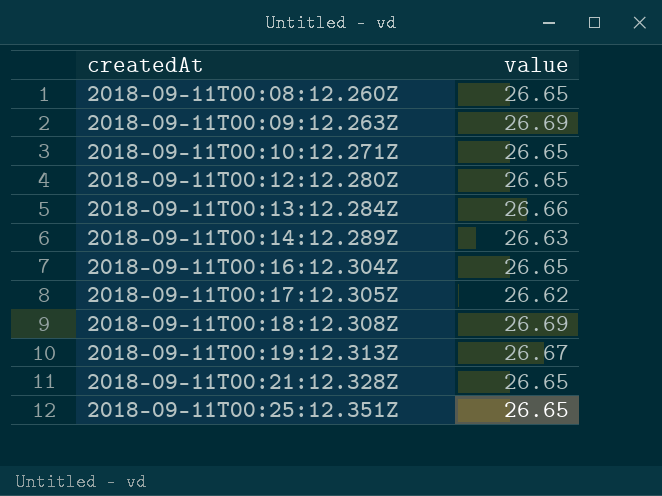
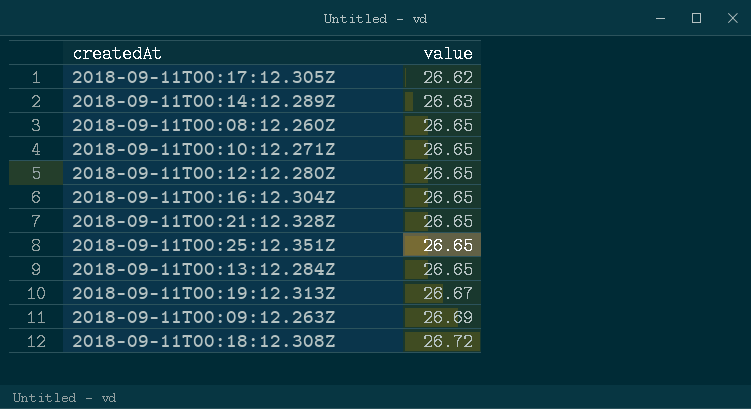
row order: createdAt ascending -> value ascending
2018-09-11T00:13:12.284Z | value: 26.66 -> 26.65
2018-09-11T00:18:12.308Z | value: 26.69 -> 26.72

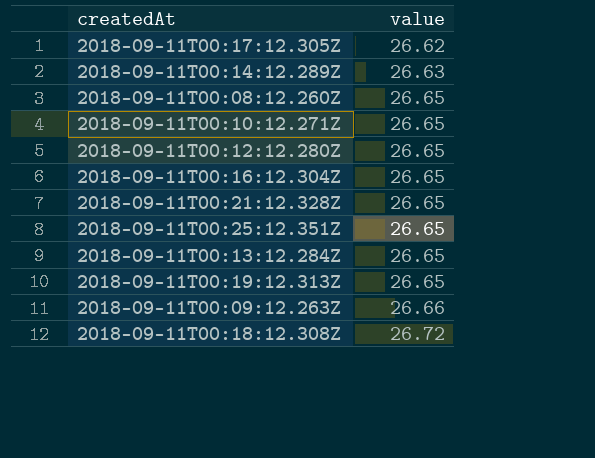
2018-09-11T00:19:12.313Z | value: 26.67 -> 26.65
2018-09-11T00:09:12.263Z | value: 26.69 -> 26.66

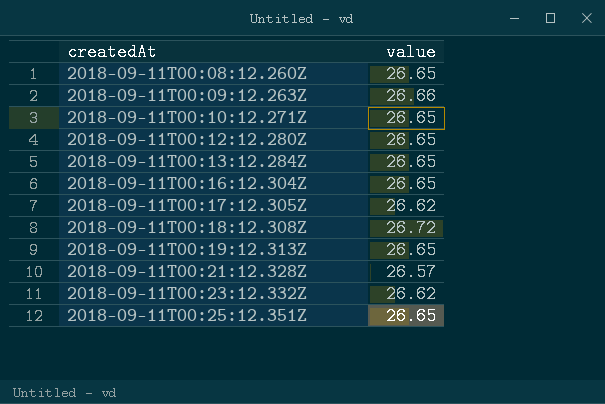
row order: value ascending -> createdAt ascending
row 2018-09-11T00:14:12.289Z: 26.63 -> none
2018-09-11T00:21:12.328Z | value: 26.65 -> 26.57
row 2018-09-11T00:23:12.332Z: none -> 26.62

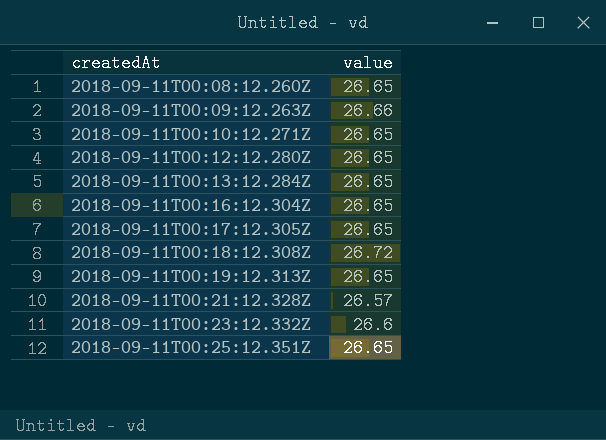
2018-09-11T00:17:12.305Z | value: 26.62 -> 26.65
2018-09-11T00:23:12.332Z | value: 26.62 -> 26.6

